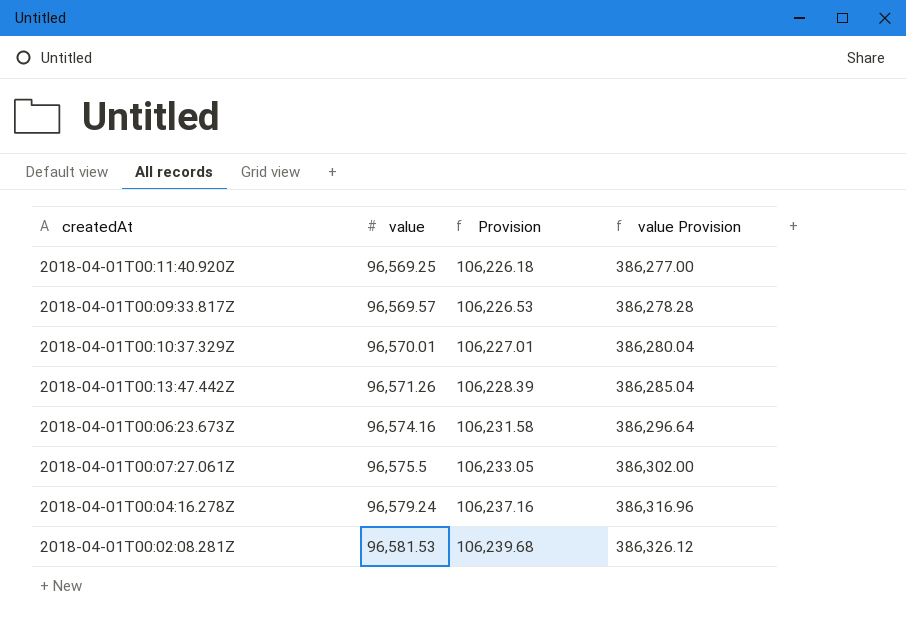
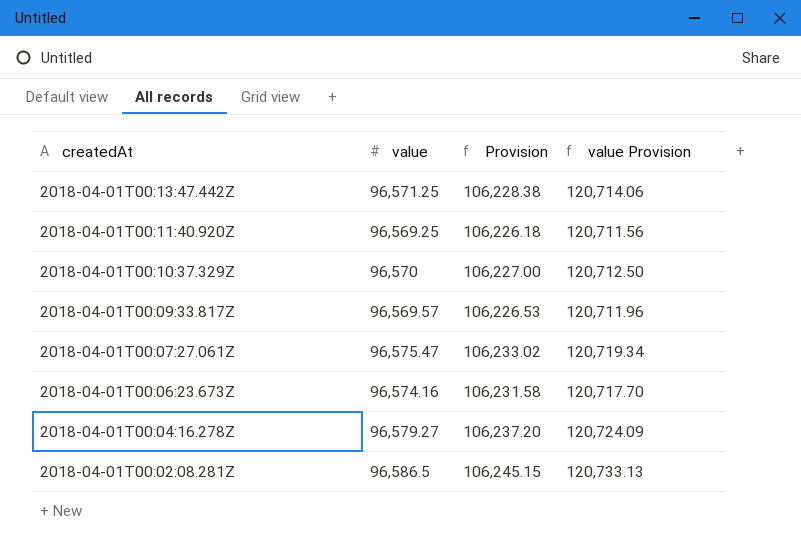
row order: value ascending -> createdAt descending
column value Provision | formula: [value] * 4 -> [value] * 1.25
2018-04-01T00:13:47.442Z | value: 96,571.26 -> 96,571.25
2018-04-01T00:13:47.442Z | Provision: 106,228.39 -> 106,228.38
2018-04-01T00:10:37.329Z | value: 96,570.01 -> 96,570
2018-04-01T00:10:37.329Z | Provision: 106,227.01 -> 106,227.00
2018-04-01T00:07:27.061Z | value: 96,575.5 -> 96,575.47
2018-04-01T00:07:27.061Z | Provision: 106,233.05 -> 106,233.02
2018-04-01T00:04:16.278Z | value: 96,579.24 -> 96,579.27
2018-04-01T00:04:16.278Z | Provision: 106,237.16 -> 106,237.20
2018-04-01T00:02:08.281Z | value: 96,581.53 -> 96,586.5
2018-04-01T00:02:08.281Z | Provision: 106,239.68 -> 106,245.15

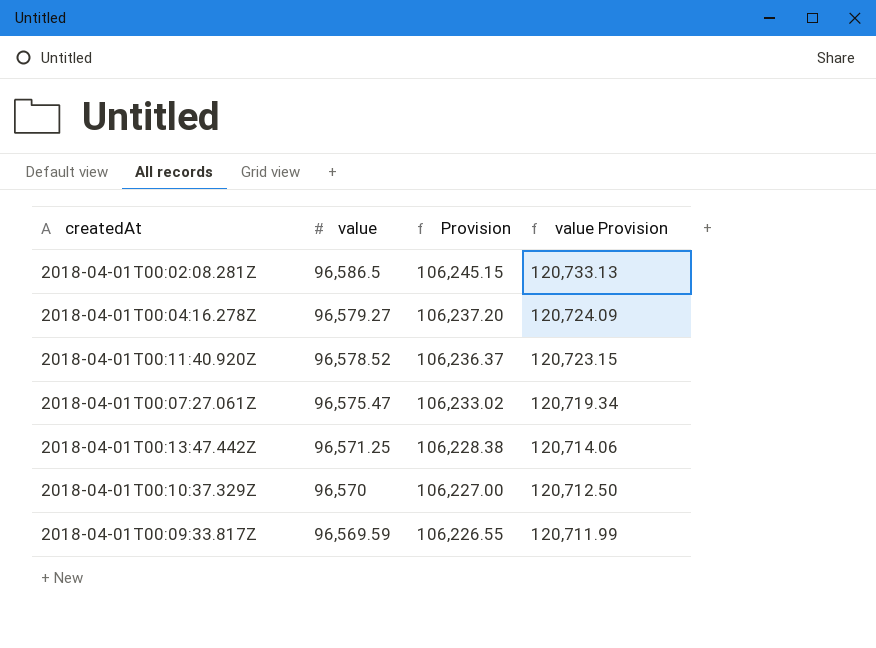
row order: createdAt descending -> value descending
row 2018-04-01T00:06:23.673Z: 96,574.16 | 106,231.58 | 120,717.70 -> none
2018-04-01T00:11:40.920Z | value: 96,569.25 -> 96,578.52
2018-04-01T00:11:40.920Z | Provision: 106,226.18 -> 106,236.37
2018-04-01T00:11:40.920Z | value Provision: 120,711.56 -> 120,723.15
2018-04-01T00:09:33.817Z | value: 96,569.57 -> 96,569.59
2018-04-01T00:09:33.817Z | Provision: 106,226.53 -> 106,226.55
2018-04-01T00:09:33.817Z | value Provision: 120,711.96 -> 120,711.99

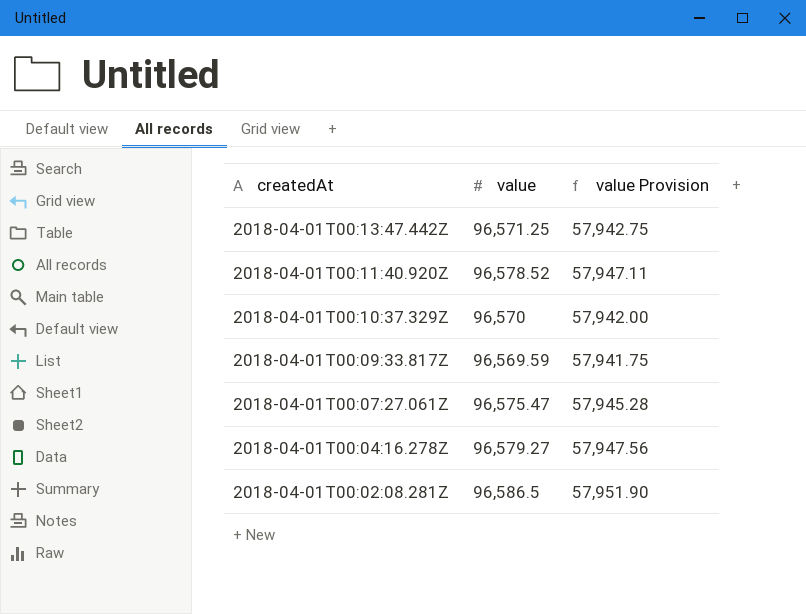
row order: value descending -> createdAt descending
column Provision | formula: [value] * 1.1 -> none
column value Provision | formula: [value] * 1.25 -> [value] * 0.6

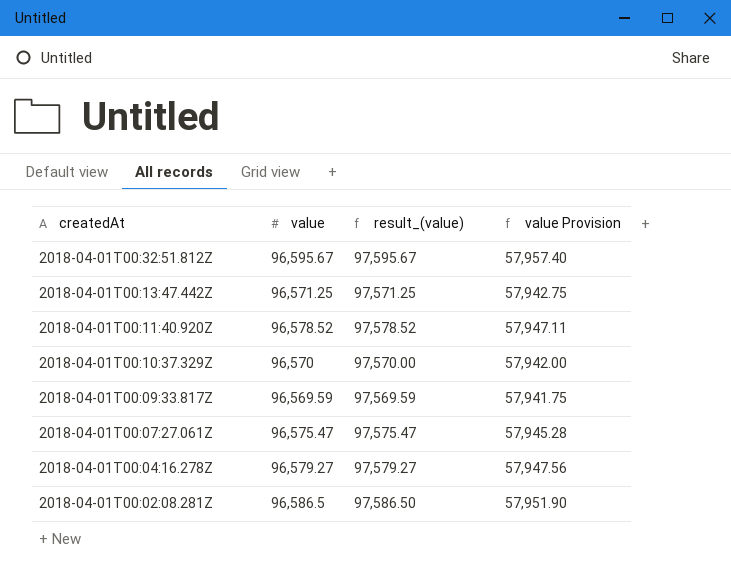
column result_(value) | formula: none -> [value] + 1000
row 2018-04-01T00:32:51.812Z: none -> 96,595.67 | 97,595.67 | 57,957.40

